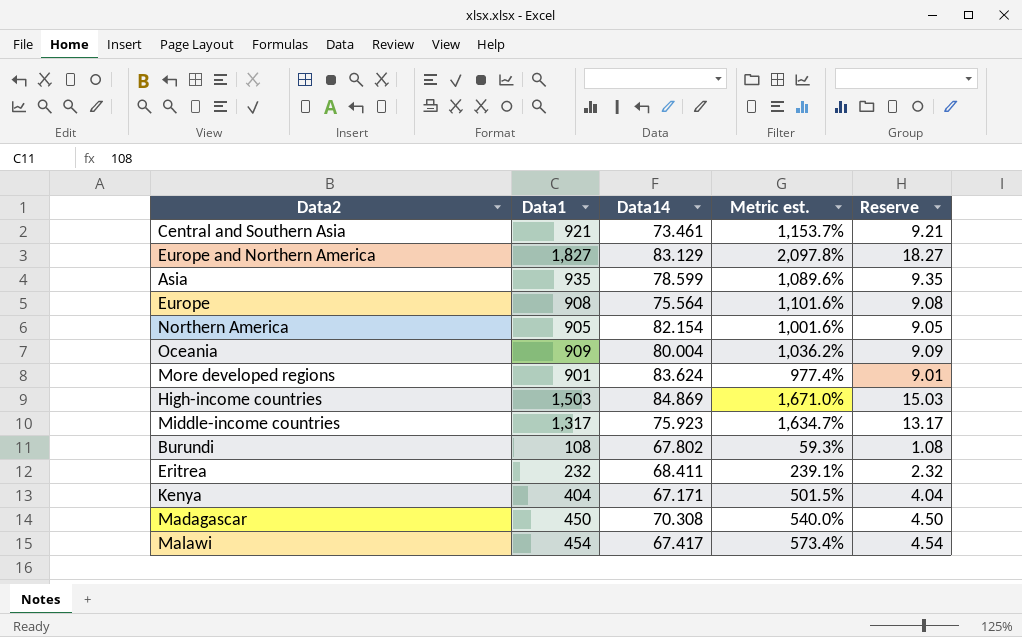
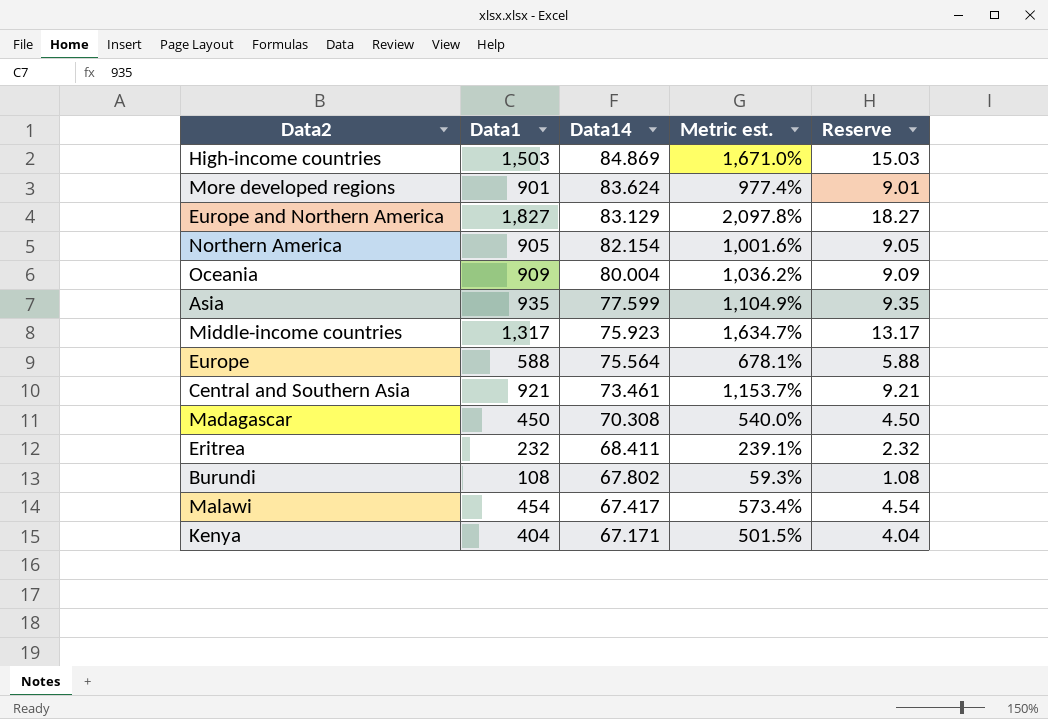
row order: none -> Data14 descending
Asia | Data14: 78.599 -> 77.599
Asia | Metric est.: 1,089.6% -> 1,104.9%
Europe | Data1: 908 -> 588
Europe | Metric est.: 1,101.6% -> 678.1%
Europe | Reserve: 9.08 -> 5.88

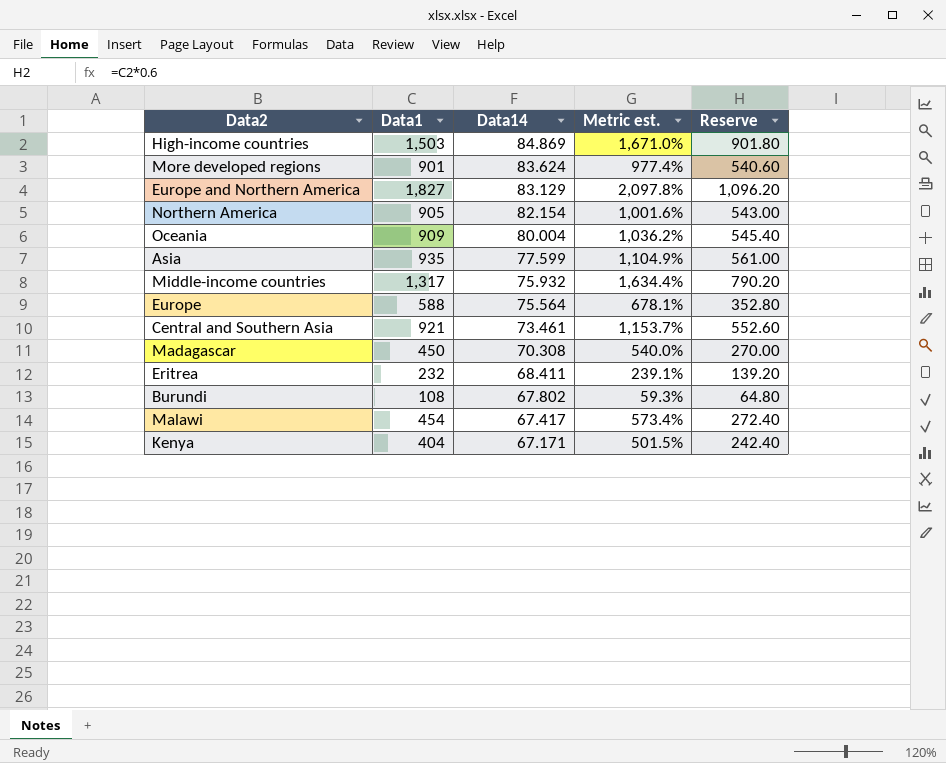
column Reserve | formula: [Data1] * 0.01 -> [Data1] * 0.6
Middle-income countries | Data14: 75.923 -> 75.932
Middle-income countries | Metric est.: 1,634.7% -> 1,634.4%

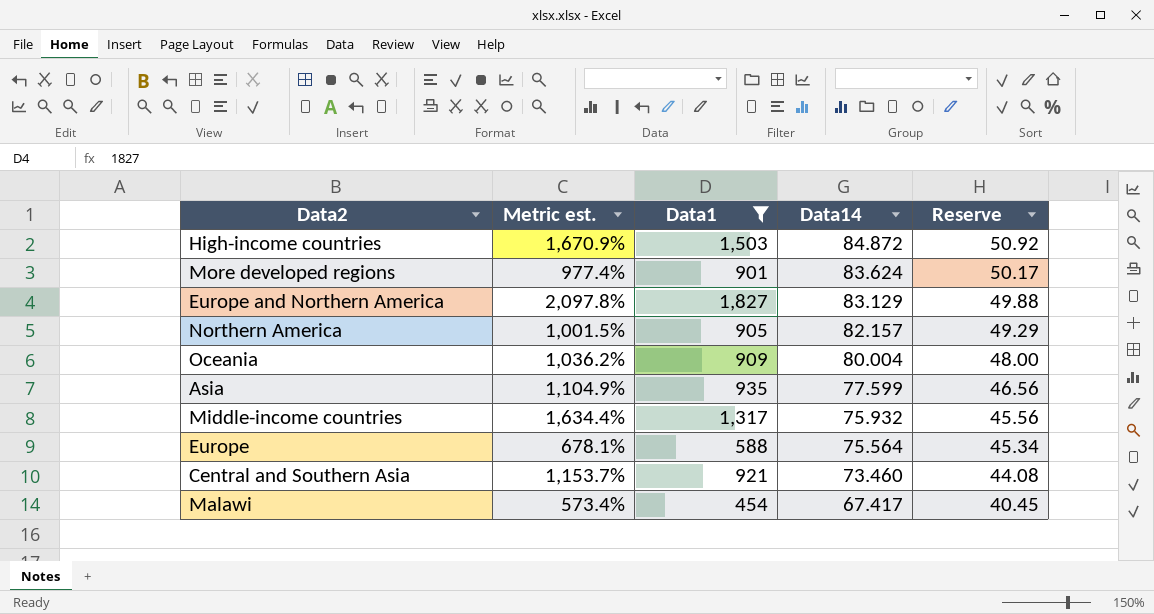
filter: none -> Data1 >= 454
column Metric est. | position: 4 -> 2
column Reserve | formula: [Data1] * 0.6 -> [Data14] * 0.6
High-income countries | Metric est.: 1,671.0% -> 1,670.9%
High-income countries | Data14: 84.869 -> 84.872
Northern America | Metric est.: 1,001.6% -> 1,001.5%
Northern America | Data14: 82.154 -> 82.157
Central and Southern Asia | Data14: 73.461 -> 73.460

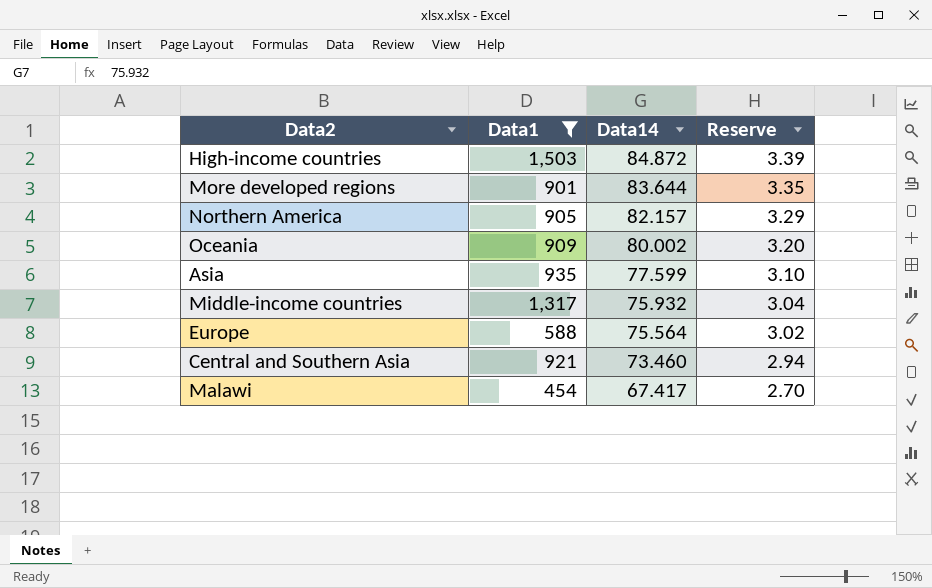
column Metric est. | formula: ([Data1] - [Data14]) / [Data14] -> none
column Reserve | formula: [Data14] * 0.6 -> [Data14] * 0.04
row Europe and Northern America: 2,097.8% | 1,827 | 83.129 | 49.88 -> none
More developed regions | Data14: 83.624 -> 83.644
Oceania | Data14: 80.004 -> 80.002

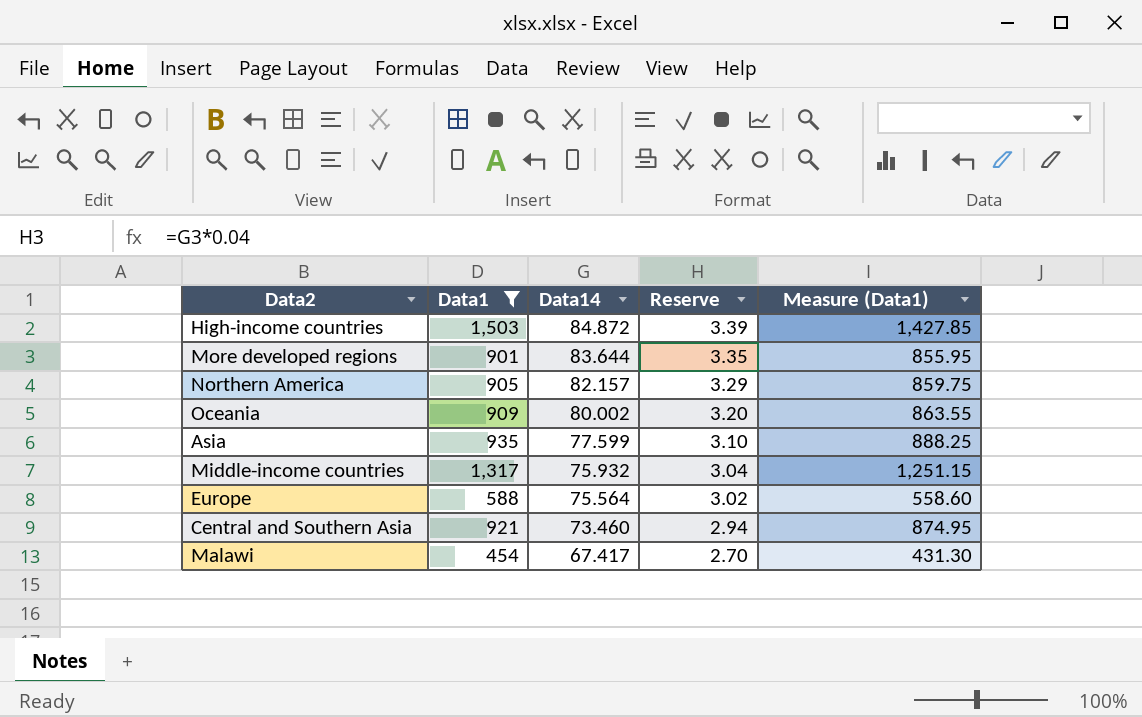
column Measure (Data1) | formula: none -> [Data1] * 0.95

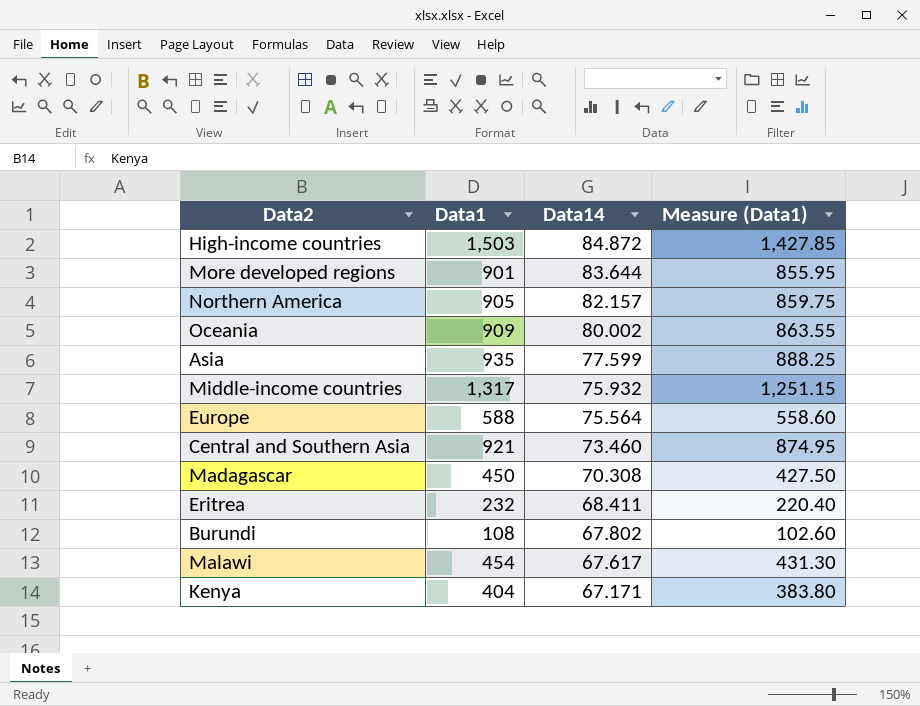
filter: Data1 >= 454 -> none
column Reserve | formula: [Data14] * 0.04 -> none
Malawi | Data14: 67.417 -> 67.617

